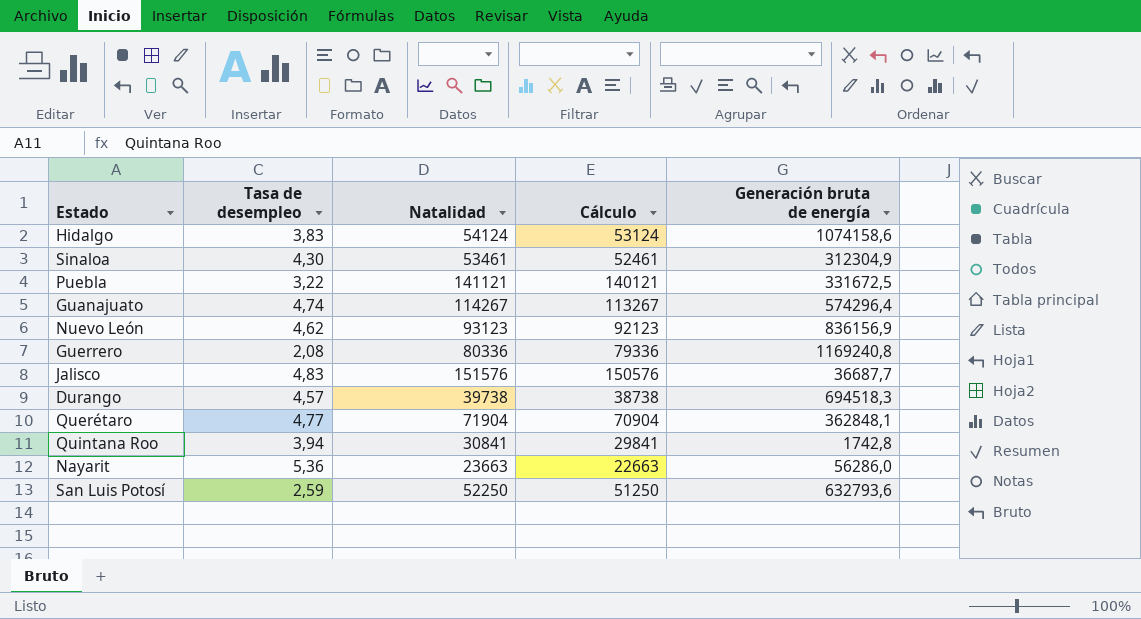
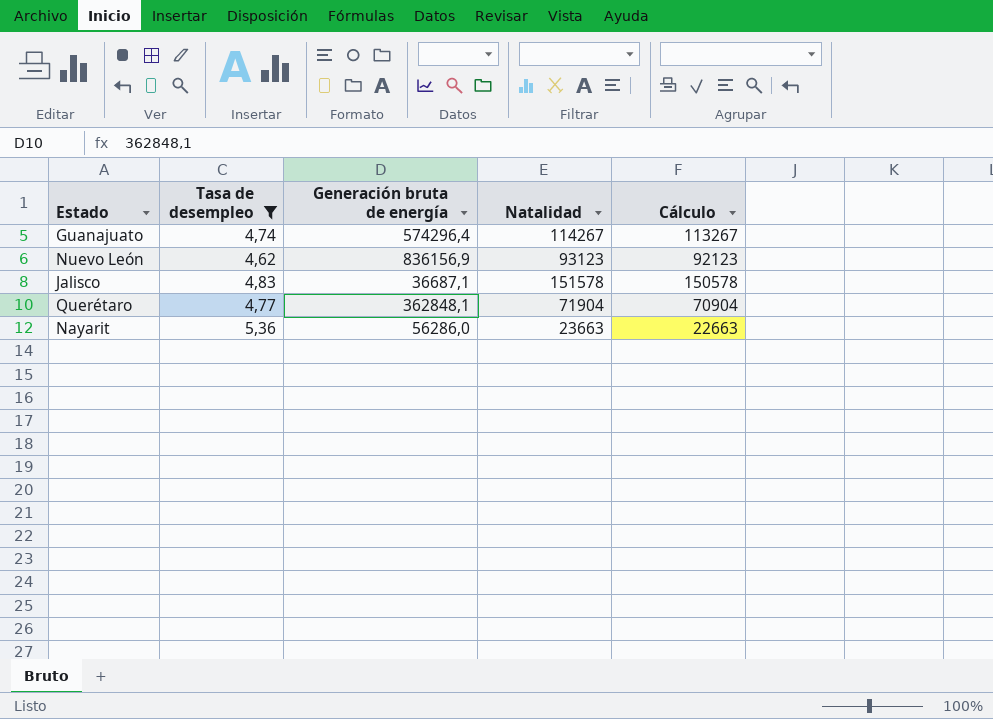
filter: none -> Tasa de desempleo >= 4,62
column Generación bruta de energía | position: 5 -> 3
Jalisco | Generación bruta de energía: 36687,7 -> 36687,1
Jalisco | Natalidad: 151576 -> 151578
Jalisco | Cálculo: 150576 -> 150578

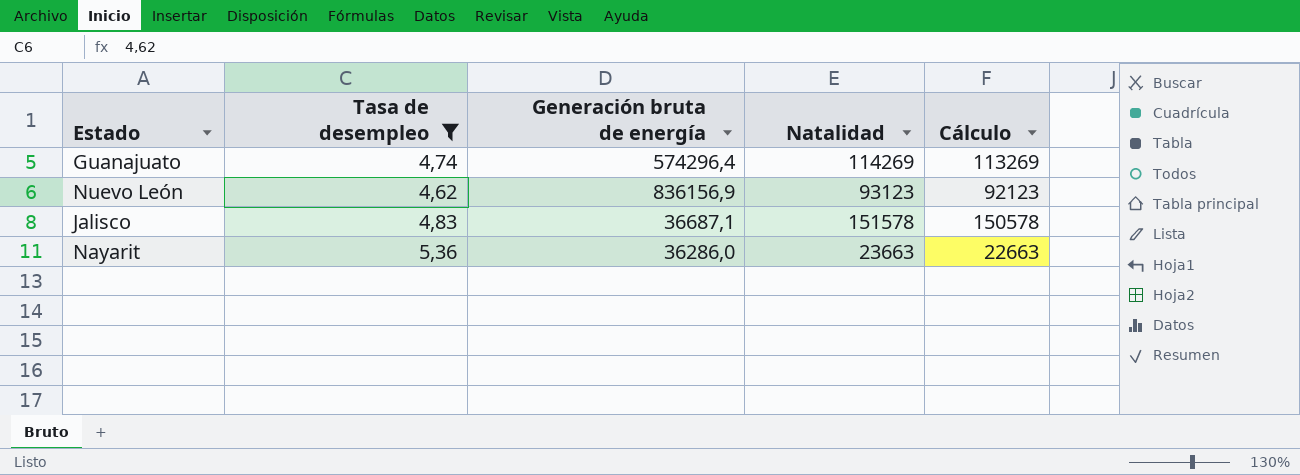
row Querétaro: 4,77 | 362848,1 | 71904 | 70904 -> none
Guanajuato | Natalidad: 114267 -> 114269
Guanajuato | Cálculo: 113267 -> 113269
Nayarit | Generación bruta de energía: 56286,0 -> 36286,0

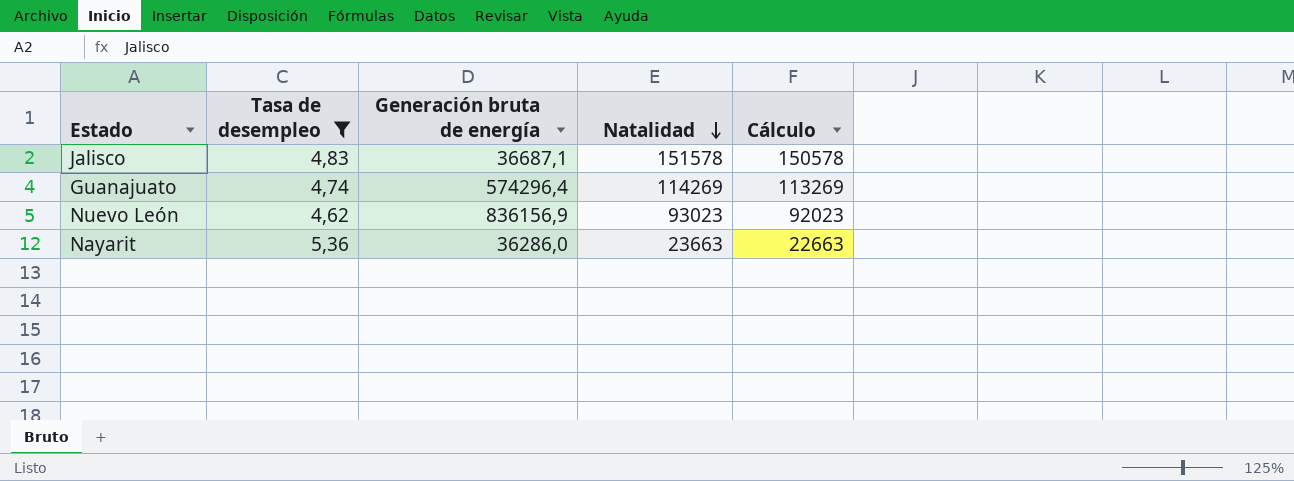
row order: none -> Natalidad descending
Nuevo León | Natalidad: 93123 -> 93023
Nuevo León | Cálculo: 92123 -> 92023

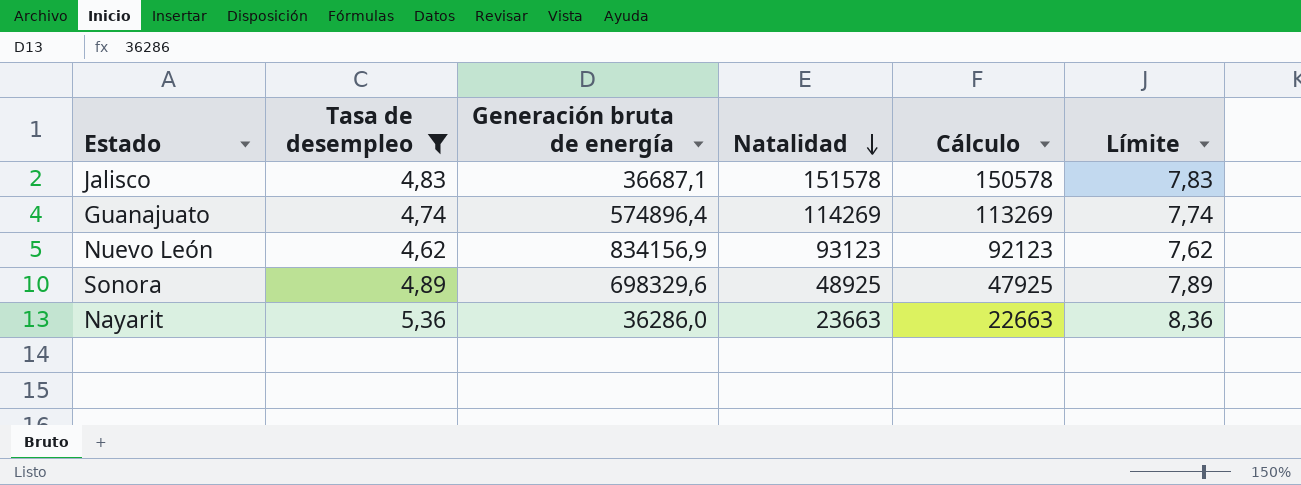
column Límite | formula: none -> [Tasa de desempleo] + 3
Guanajuato | Generación bruta de energía: 574296,4 -> 574896,4
Nuevo León | Generación bruta de energía: 836156,9 -> 834156,9
Nuevo León | Natalidad: 93023 -> 93123
Nuevo León | Cálculo: 92023 -> 92123
row Sonora: none -> 4,89 | 698329,6 | 48925 | 47925 | 7,89

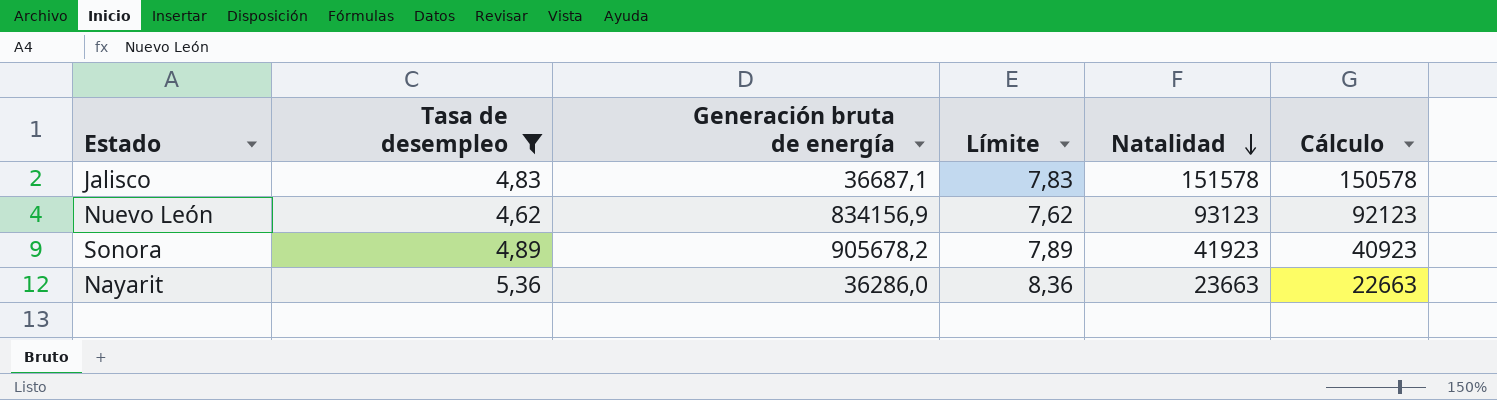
column Límite | position: 6 -> 4
row Guanajuato: 4,74 | 574896,4 | 114269 | 113269 | 7,74 -> none
Sonora | Generación bruta de energía: 698329,6 -> 905678,2
Sonora | Natalidad: 48925 -> 41923
Sonora | Cálculo: 47925 -> 40923

